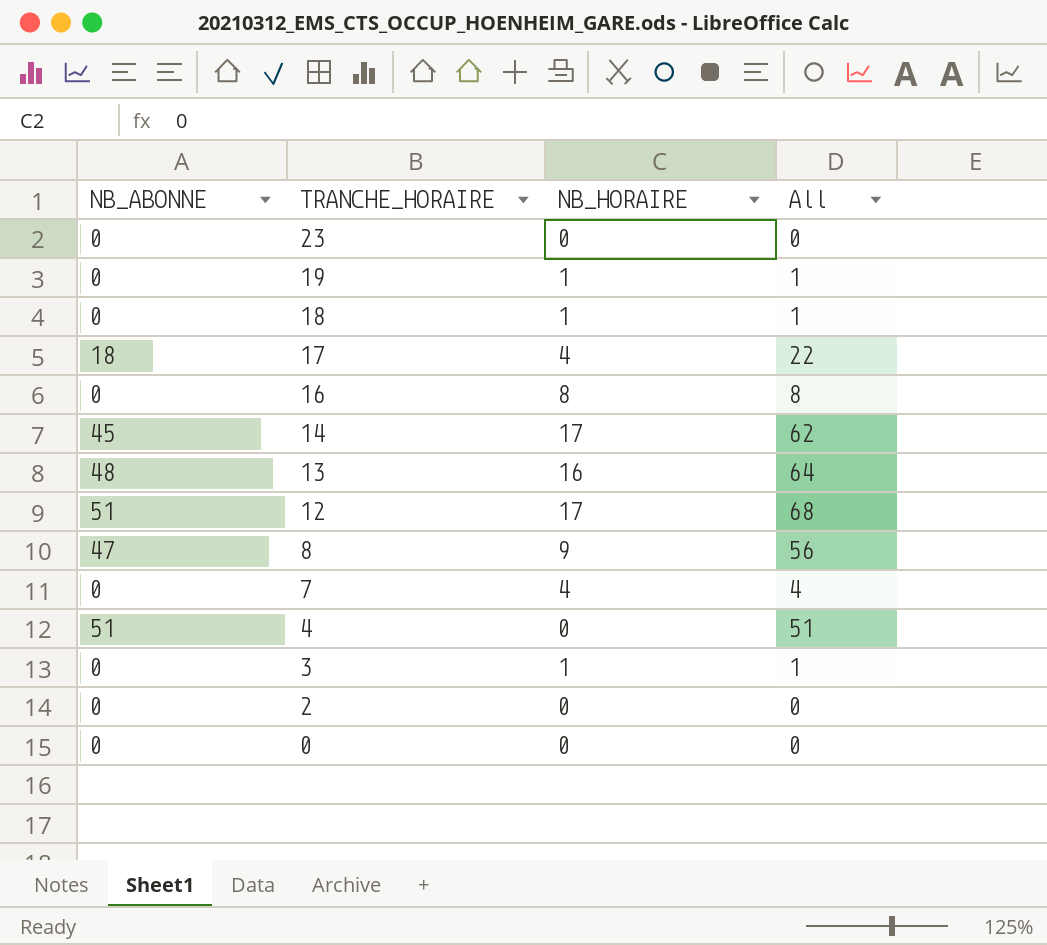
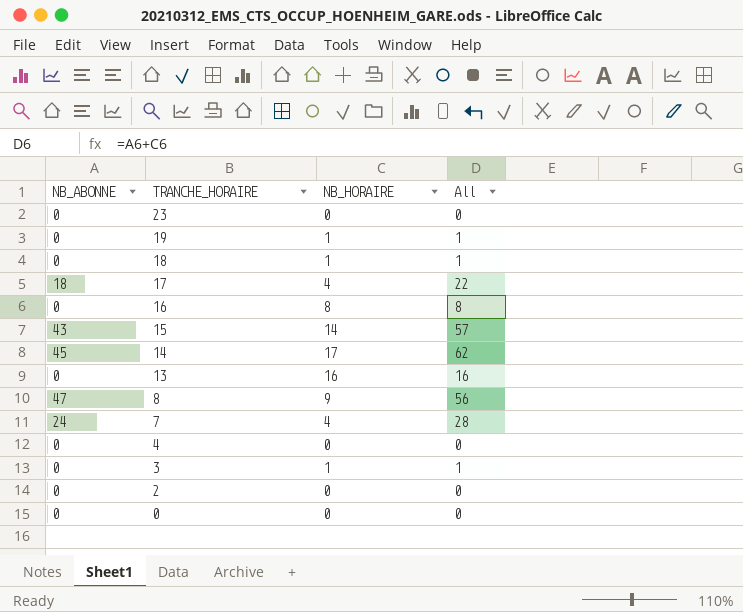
row 12: 51 | 17 | 68 -> none
row 15: none -> 43 | 14 | 57
13 | NB_ABONNE: 48 -> 0
13 | All: 64 -> 16
7 | NB_ABONNE: 0 -> 24
7 | All: 4 -> 28
4 | NB_ABONNE: 51 -> 0
4 | All: 51 -> 0

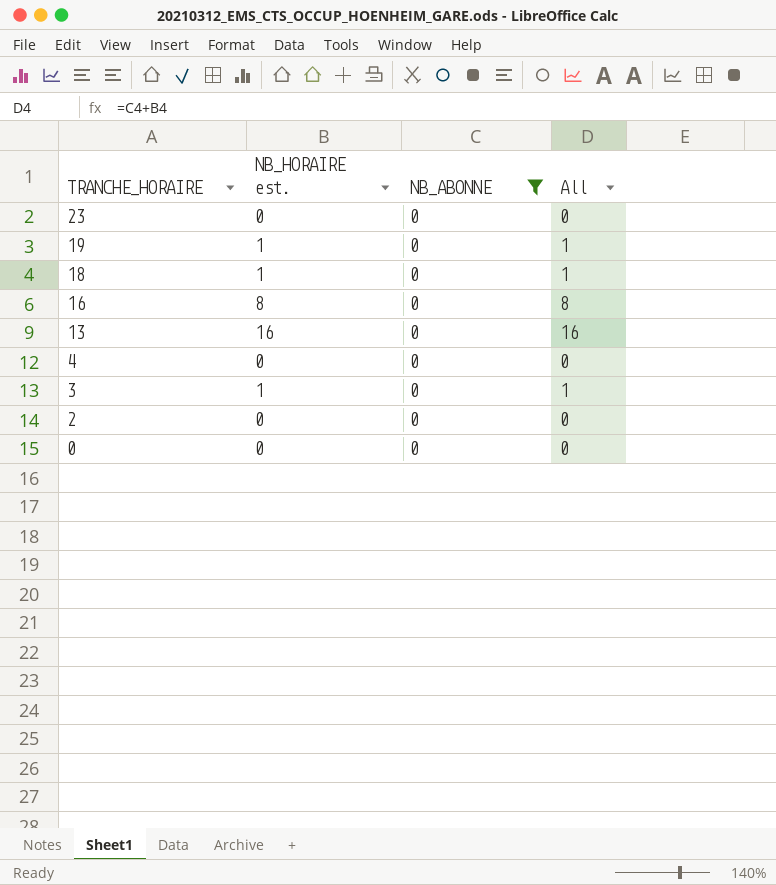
filter: none -> NB_ABONNE = 0
column name: NB_HORAIRE -> NB_HORAIRE est.
column NB_ABONNE | position: 1 -> 3

